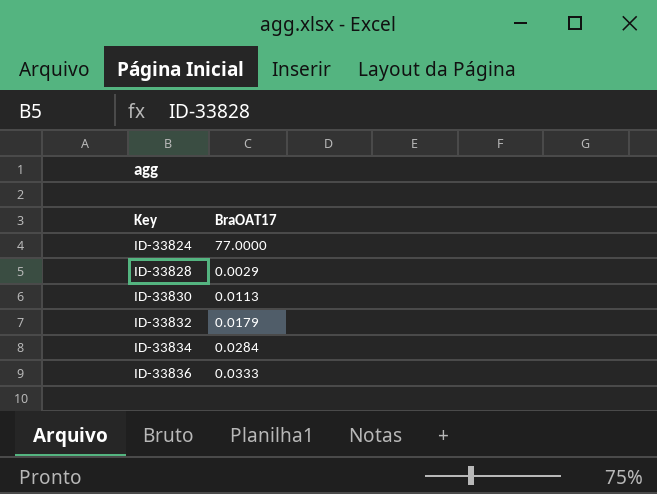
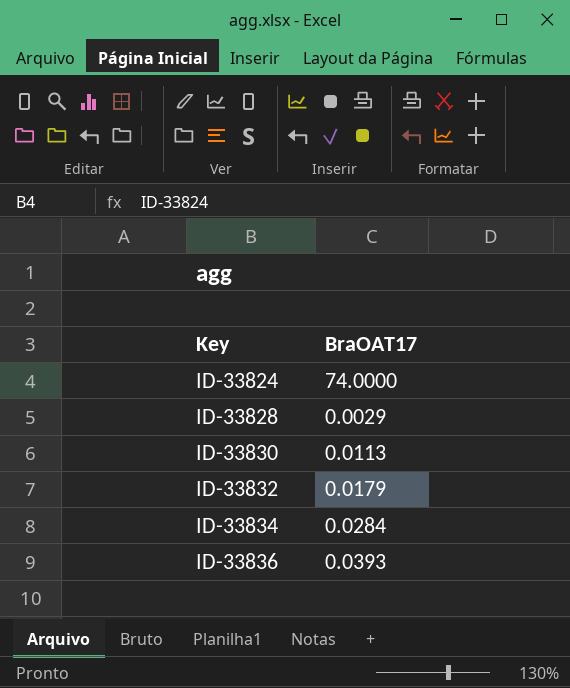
ID-33824 | BraOAT17: 77.0000 -> 74.0000
ID-33836 | BraOAT17: 0.0333 -> 0.0393

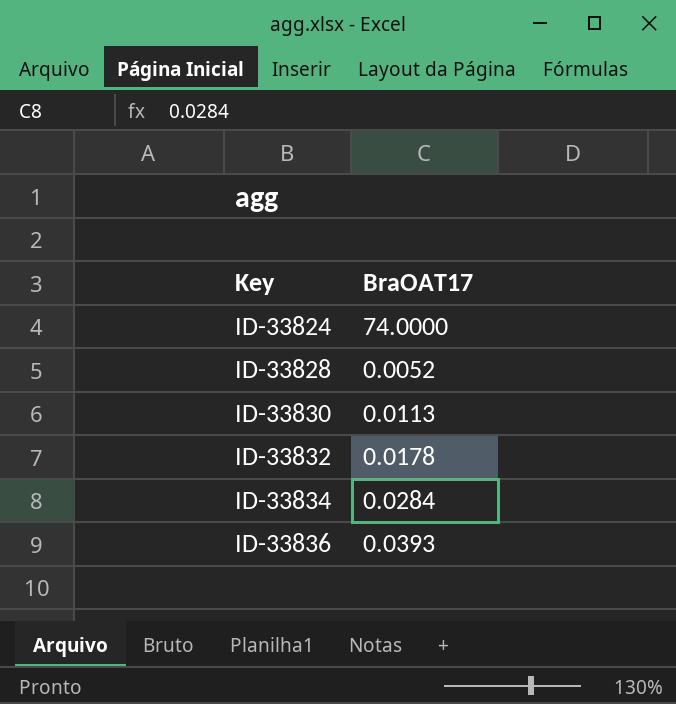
ID-33828 | BraOAT17: 0.0029 -> 0.0052
ID-33832 | BraOAT17: 0.0179 -> 0.0178

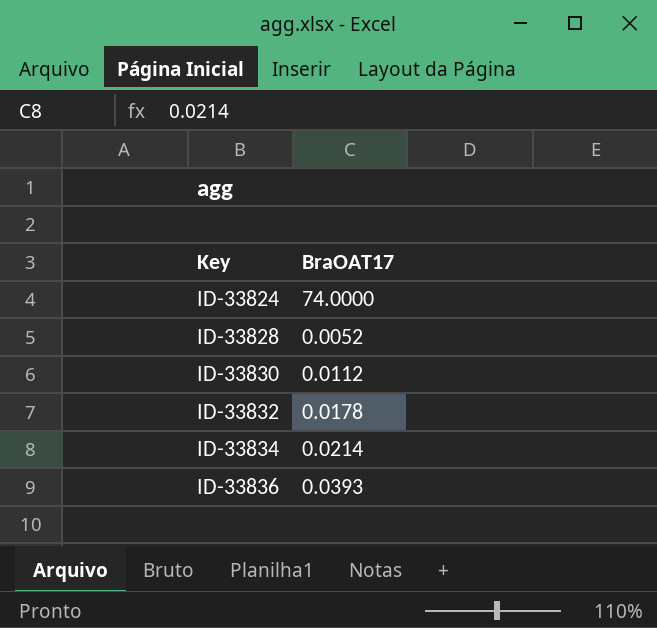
ID-33830 | BraOAT17: 0.0113 -> 0.0112
ID-33834 | BraOAT17: 0.0284 -> 0.0214

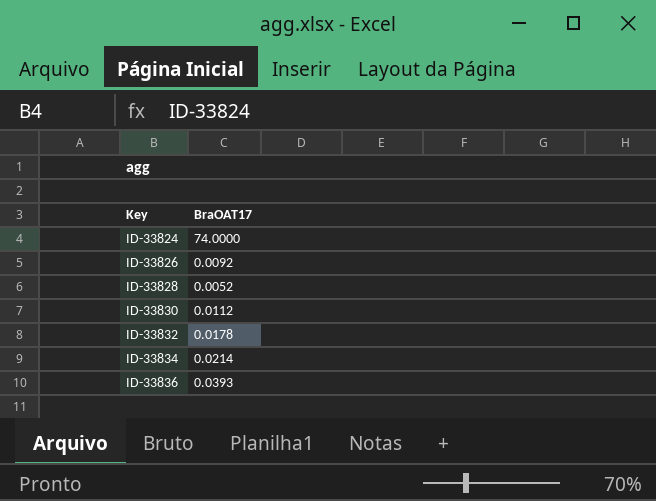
row ID-33826: none -> 0.0092

